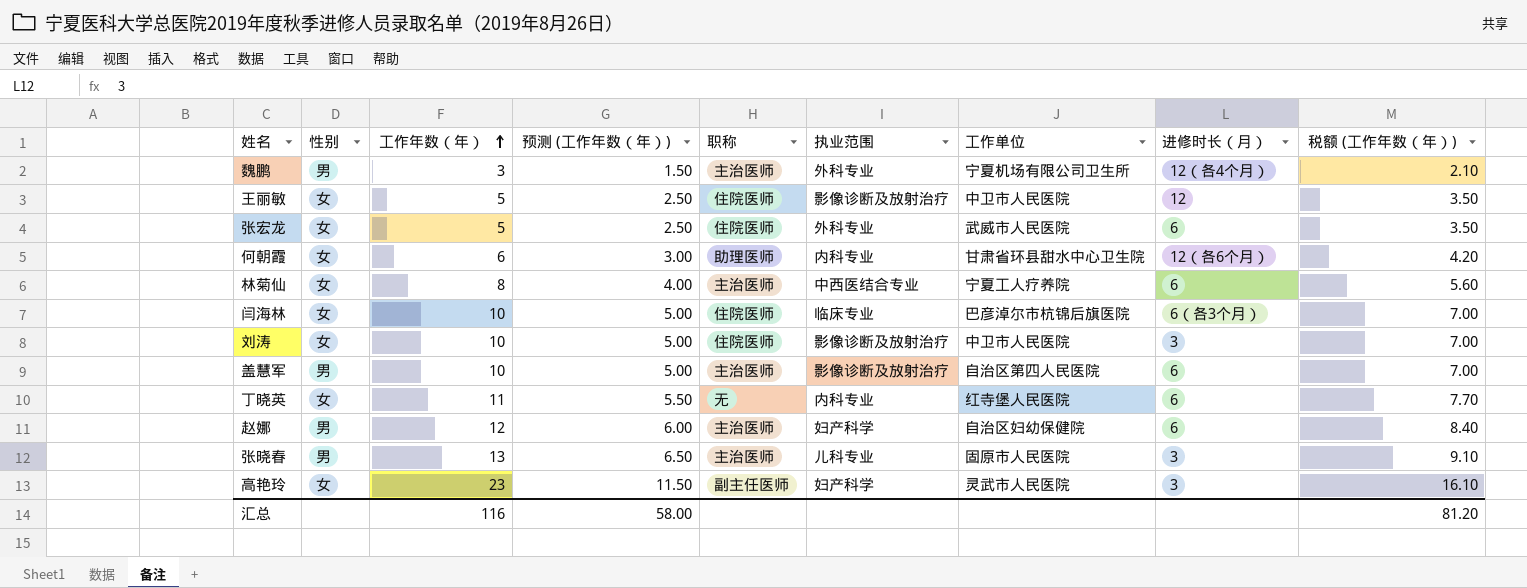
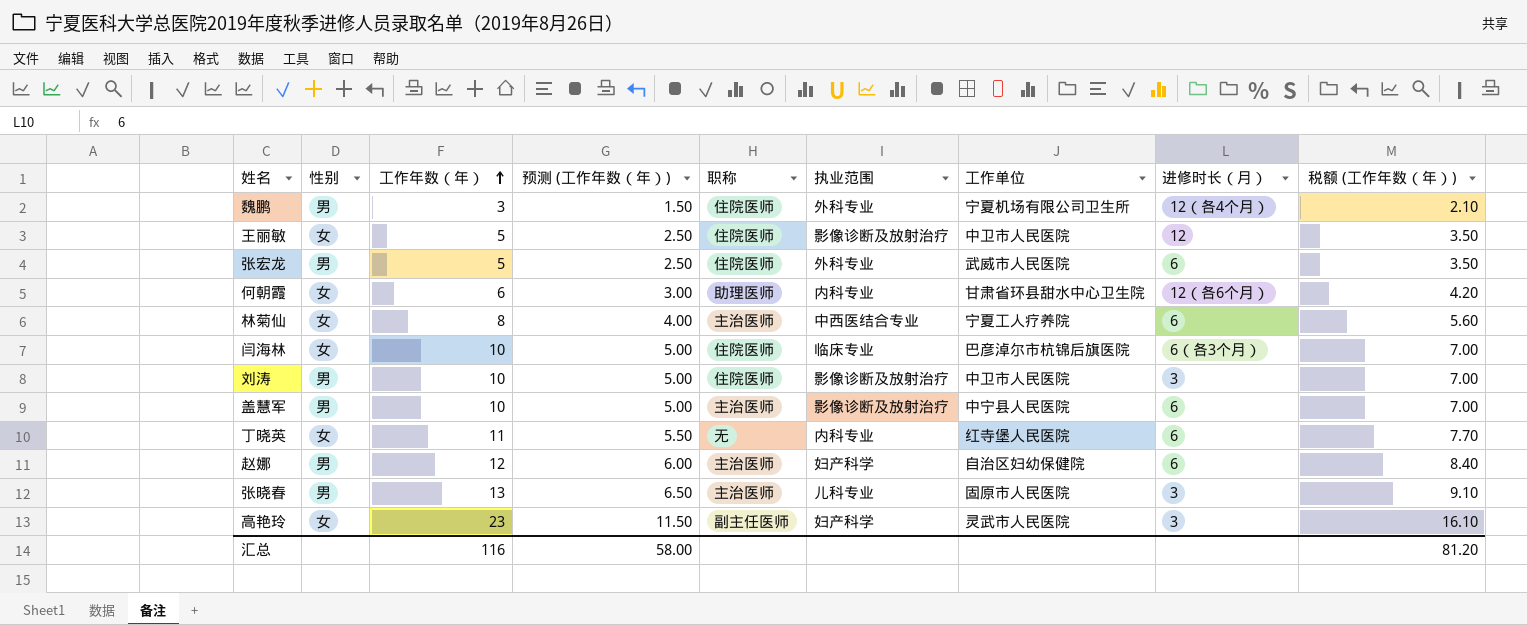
魏鹏 | 职称: 主治医师 -> 住院医师
张宏龙 | 性别: 女 -> 男
刘涛 | 性别: 女 -> 男
盖慧军 | 工作单位: 自治区第四人民医院 -> 中宁县人民医院

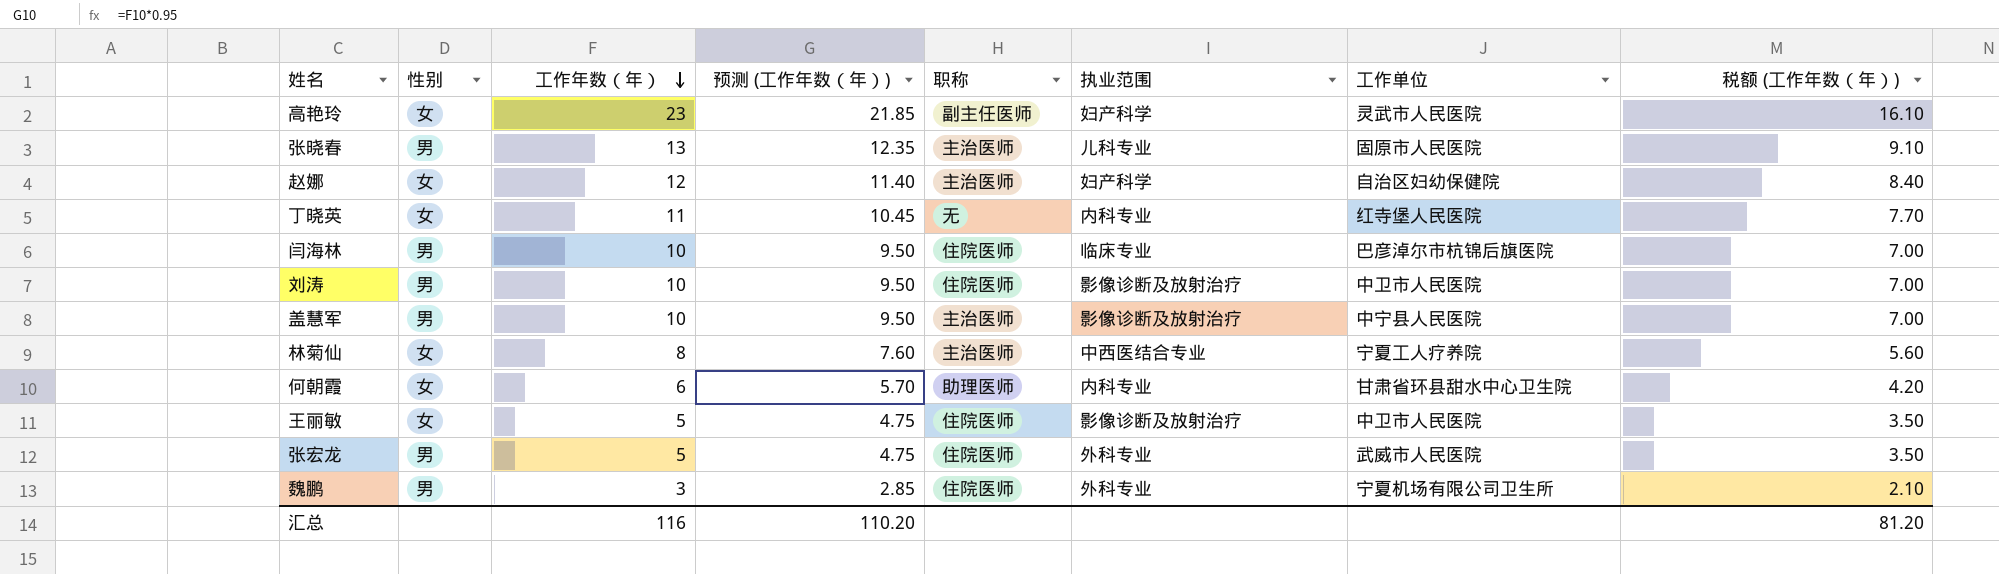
row order: 工作年数（年） ascending -> 工作年数（年） descending
column 进修时长（月） | position: 8 -> none
column 预测 (工作年数（年）) | formula: [工作年数（年）] * 0.5 -> [工作年数（年）] * 0.95
赵娜 | 性别: 男 -> 女
闫海林 | 性别: 女 -> 男
汇总 | 预测 (工作年数（年）): 58.00 -> 110.20

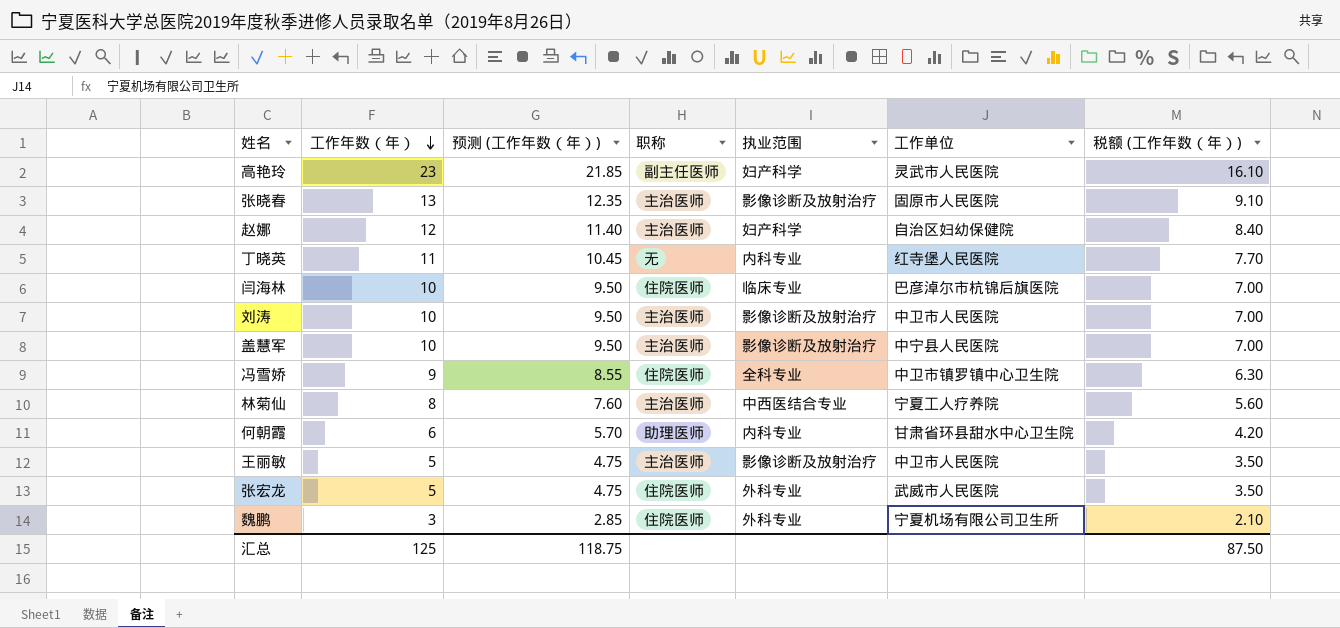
column 性别 | position: 2 -> none
张晓春 | 执业范围: 儿科专业 -> 影像诊断及放射治疗
刘涛 | 职称: 住院医师 -> 主治医师
row 冯雪娇: none -> 9 | 8.55 | 住院医师 | 全科专业 | 中卫市镇罗镇中心卫生院 | 6.30
王丽敏 | 职称: 住院医师 -> 主治医师
汇总 | 工作年数（年）: 116 -> 125
汇总 | 预测 (工作年数（年）): 110.20 -> 118.75
汇总 | 税额 (工作年数（年）): 81.20 -> 87.50

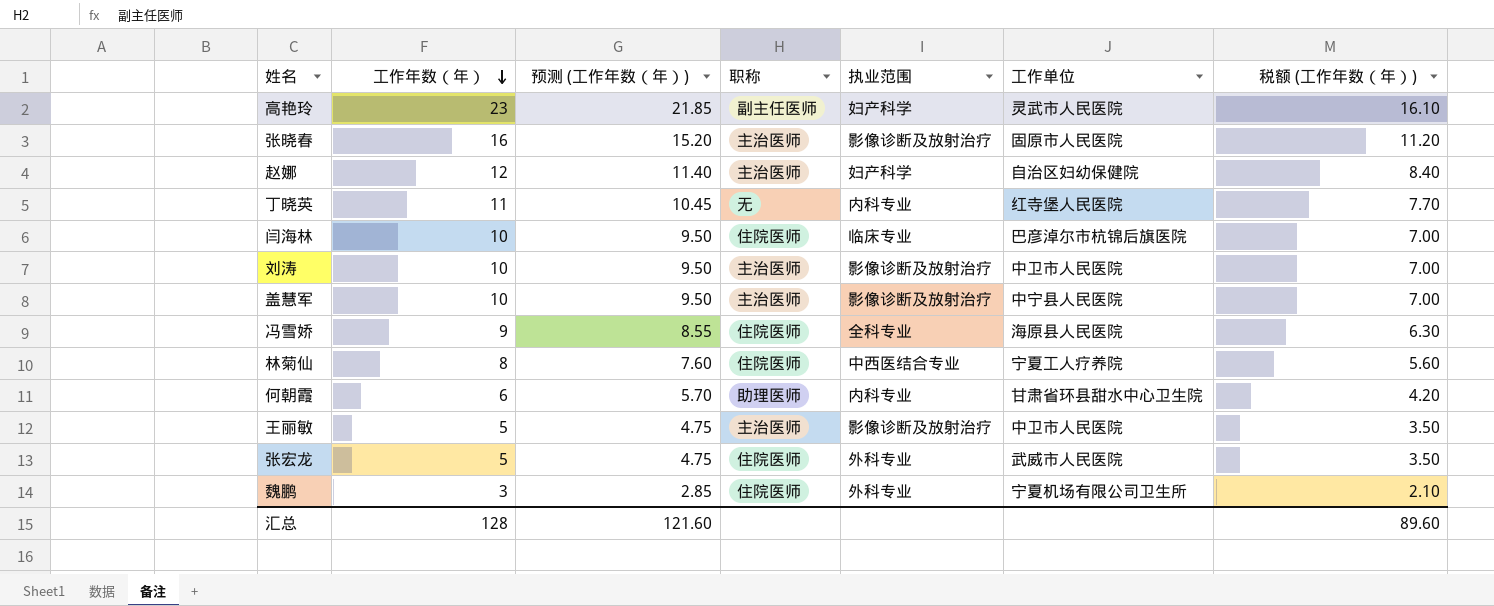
张晓春 | 工作年数（年）: 13 -> 16
张晓春 | 预测 (工作年数（年）): 12.35 -> 15.20
张晓春 | 税额 (工作年数（年）): 9.10 -> 11.20
冯雪娇 | 工作单位: 中卫市镇罗镇中心卫生院 -> 海原县人民医院
林菊仙 | 职称: 主治医师 -> 住院医师
汇总 | 工作年数（年）: 125 -> 128
汇总 | 预测 (工作年数（年）): 118.75 -> 121.60
汇总 | 税额 (工作年数（年）): 87.50 -> 89.60

